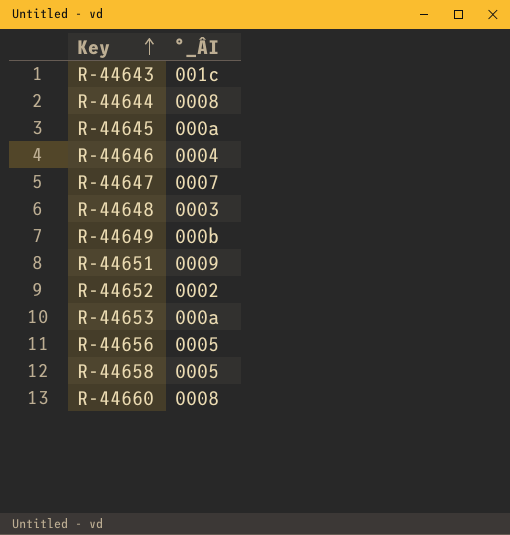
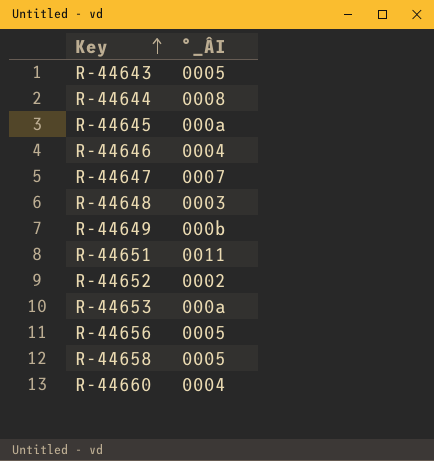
R-44643 | °_ÂI: 001c -> 0005
R-44651 | °_ÂI: 0009 -> 0011
R-44660 | °_ÂI: 0008 -> 0004

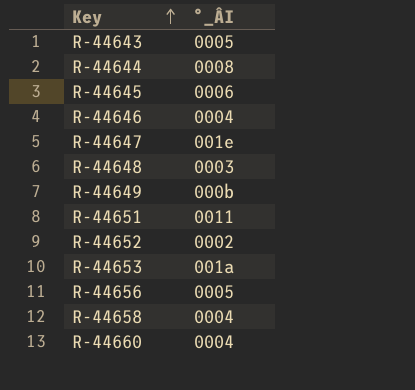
R-44645 | °_ÂI: 000a -> 0006
R-44647 | °_ÂI: 0007 -> 001e
R-44653 | °_ÂI: 000a -> 001a
R-44658 | °_ÂI: 0005 -> 0004

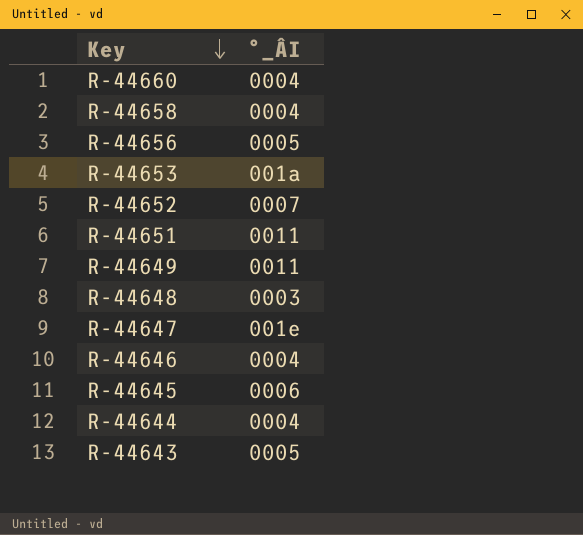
row order: Key ascending -> Key descending
R-44652 | °_ÂI: 0002 -> 0007
R-44649 | °_ÂI: 000b -> 0011
R-44644 | °_ÂI: 0008 -> 0004

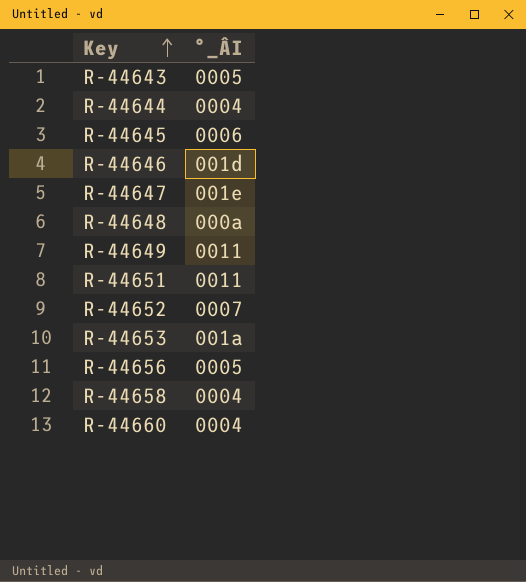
row order: Key descending -> Key ascending
R-44646 | °_ÂI: 0004 -> 001d
R-44648 | °_ÂI: 0003 -> 000a

